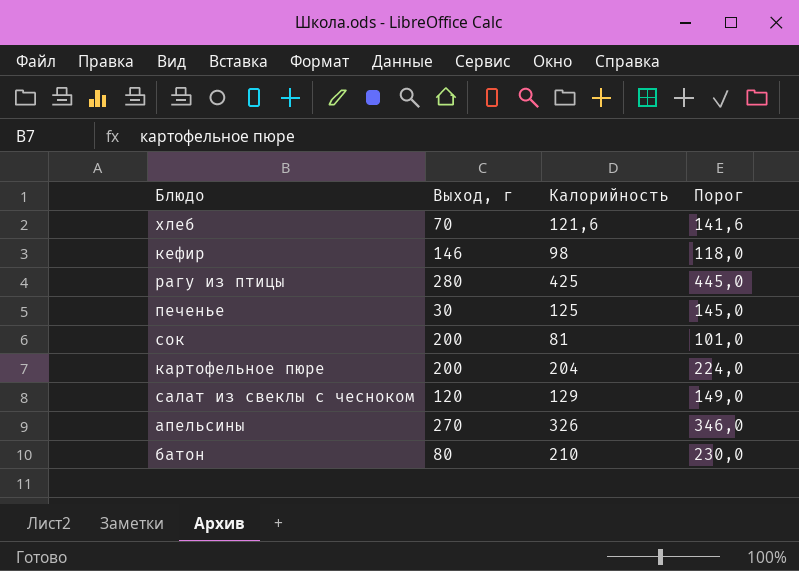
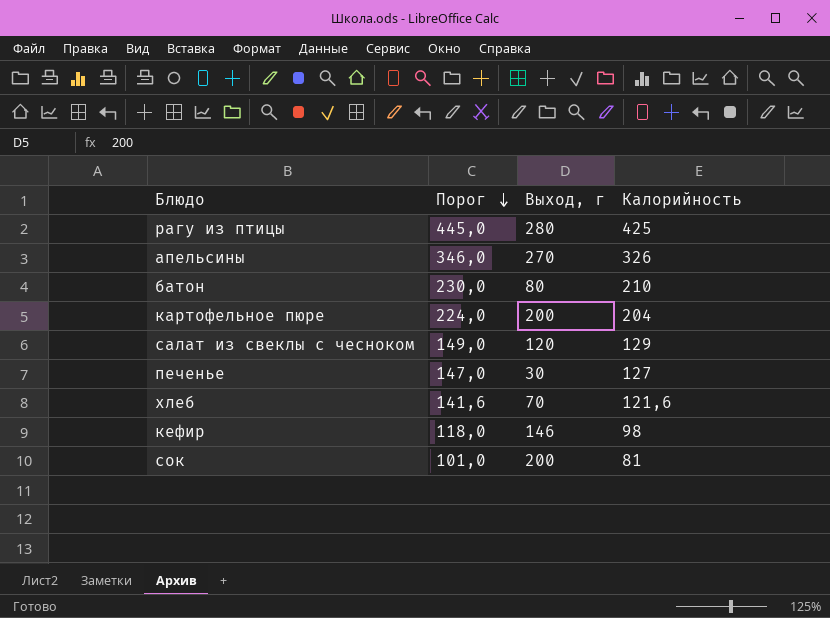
row order: none -> Порог descending
column Порог | position: 4 -> 2
печенье | Порог: 145,0 -> 147,0
печенье | Калорийность: 125 -> 127

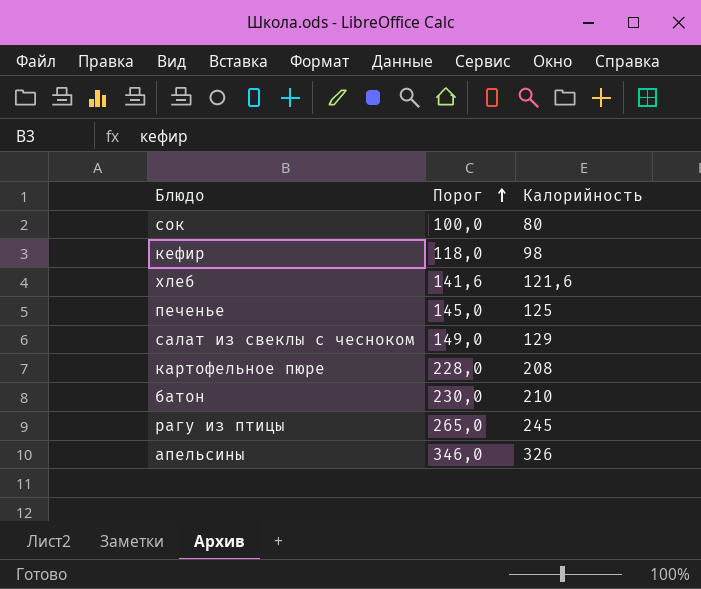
row order: Порог descending -> Порог ascending
column Выход, г | position: 3 -> none
сок | Порог: 101,0 -> 100,0
сок | Калорийность: 81 -> 80
печенье | Порог: 147,0 -> 145,0
печенье | Калорийность: 127 -> 125
картофельное пюре | Порог: 224,0 -> 228,0
картофельное пюре | Калорийность: 204 -> 208
рагу из птицы | Порог: 445,0 -> 265,0
рагу из птицы | Калорийность: 425 -> 245

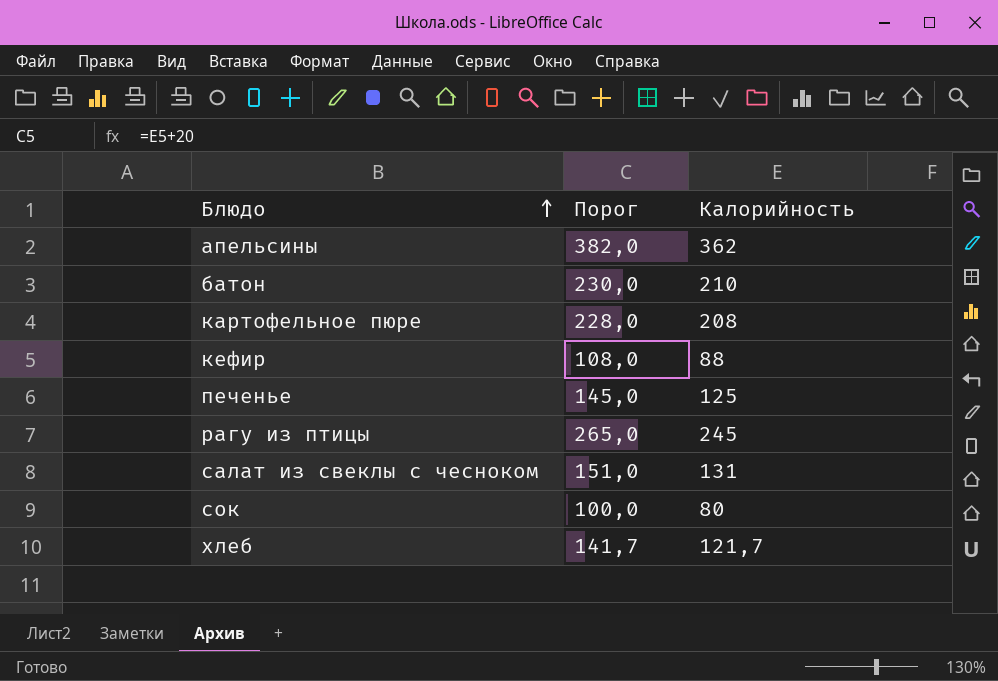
row order: Порог ascending -> Блюдо ascending
апельсины | Порог: 346,0 -> 382,0
апельсины | Калорийность: 326 -> 362
кефир | Порог: 118,0 -> 108,0
кефир | Калорийность: 98 -> 88
салат из свеклы с чесноком | Порог: 149,0 -> 151,0
салат из свеклы с чесноком | Калорийность: 129 -> 131
хлеб | Порог: 141,6 -> 141,7
хлеб | Калорийность: 121,6 -> 121,7

